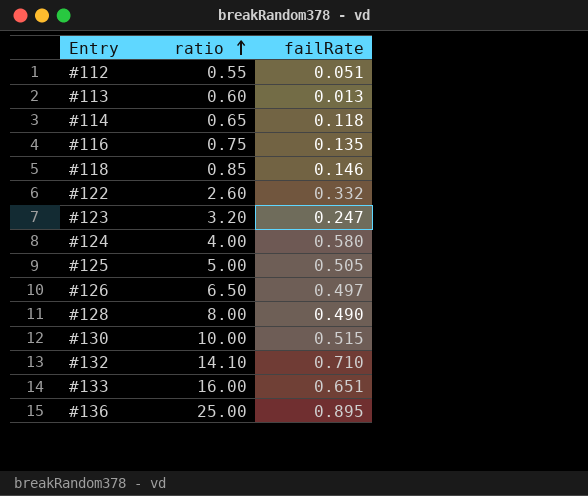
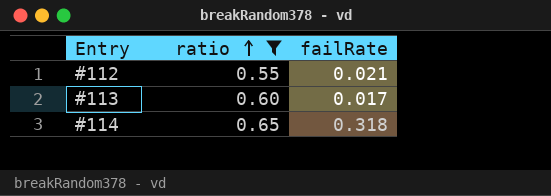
filter: none -> ratio <= 0.65
#112 | failRate: 0.051 -> 0.021
#113 | failRate: 0.013 -> 0.017
#114 | failRate: 0.118 -> 0.318

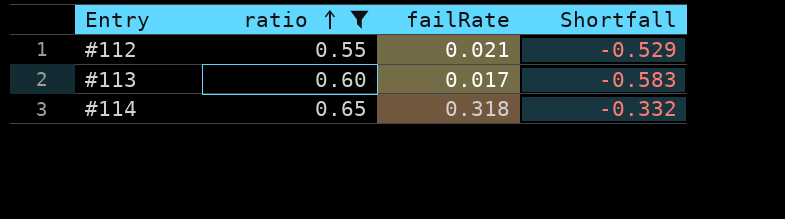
column Shortfall | formula: none -> [failRate] - [ratio]

